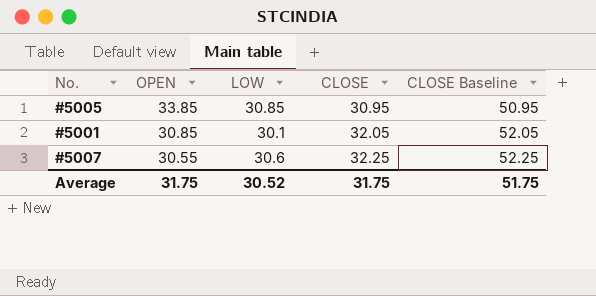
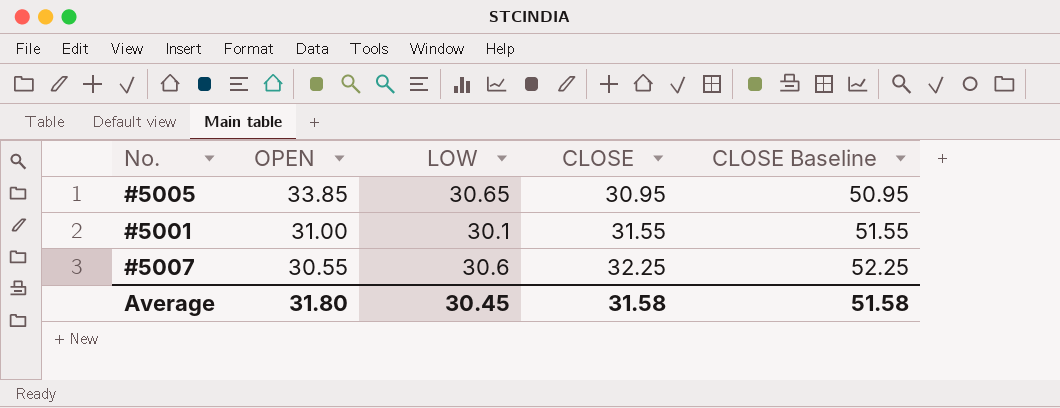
#5005 | LOW: 30.85 -> 30.65
#5001 | OPEN: 30.85 -> 31.00
#5001 | CLOSE: 32.05 -> 31.55
#5001 | CLOSE Baseline: 52.05 -> 51.55
Average | OPEN: 31.75 -> 31.80
Average | LOW: 30.52 -> 30.45
Average | CLOSE: 31.75 -> 31.58
Average | CLOSE Baseline: 51.75 -> 51.58

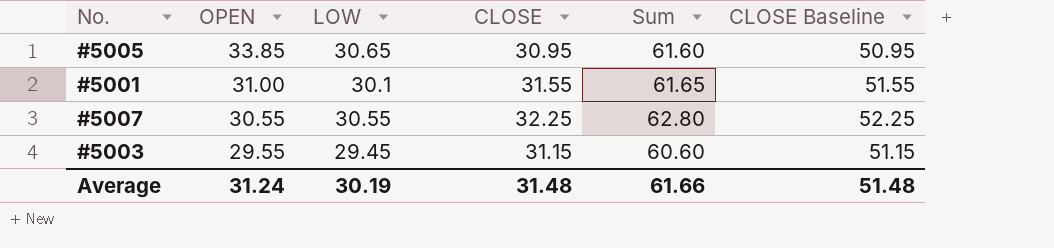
column Sum | formula: none -> [LOW] + [CLOSE]
#5007 | LOW: 30.6 -> 30.55
row #5003: none -> 29.55 | 29.45 | 31.15 | 60.60 | 51.15
Average | OPEN: 31.80 -> 31.24
Average | LOW: 30.45 -> 30.19
Average | CLOSE: 31.58 -> 31.48
Average | CLOSE Baseline: 51.58 -> 51.48

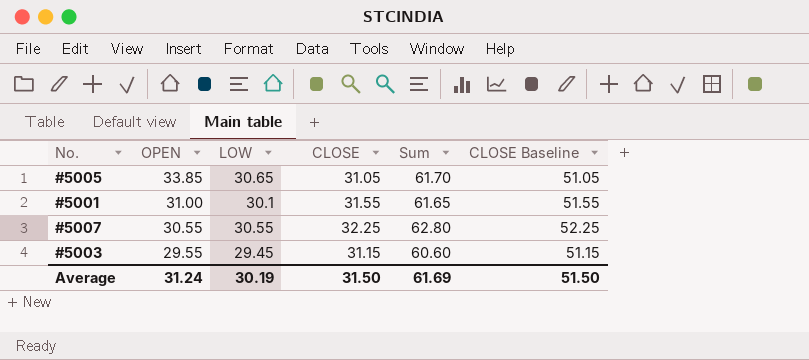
#5005 | CLOSE: 30.95 -> 31.05
#5005 | Sum: 61.60 -> 61.70
#5005 | CLOSE Baseline: 50.95 -> 51.05
Average | CLOSE: 31.48 -> 31.50
Average | Sum: 61.66 -> 61.69
Average | CLOSE Baseline: 51.48 -> 51.50

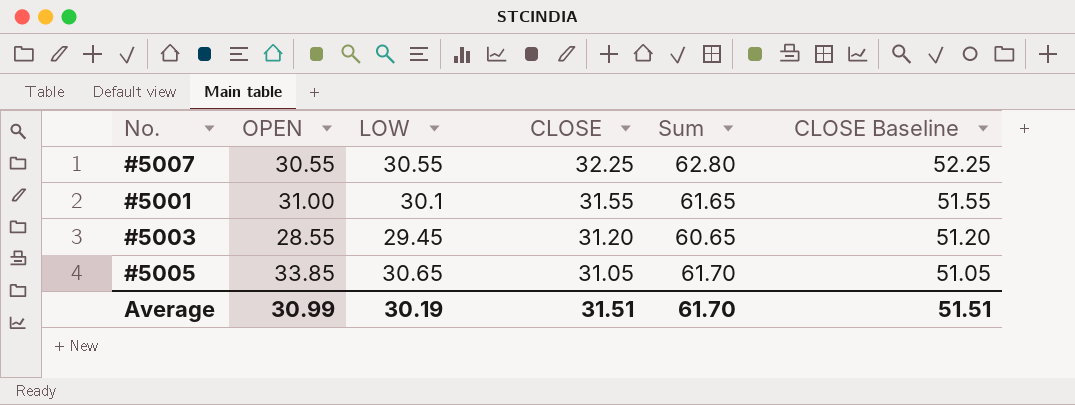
row order: OPEN descending -> CLOSE descending
#5003 | OPEN: 29.55 -> 28.55
#5003 | CLOSE: 31.15 -> 31.20
#5003 | Sum: 60.60 -> 60.65
#5003 | CLOSE Baseline: 51.15 -> 51.20
Average | OPEN: 31.24 -> 30.99
Average | CLOSE: 31.50 -> 31.51
Average | Sum: 61.69 -> 61.70
Average | CLOSE Baseline: 51.50 -> 51.51

